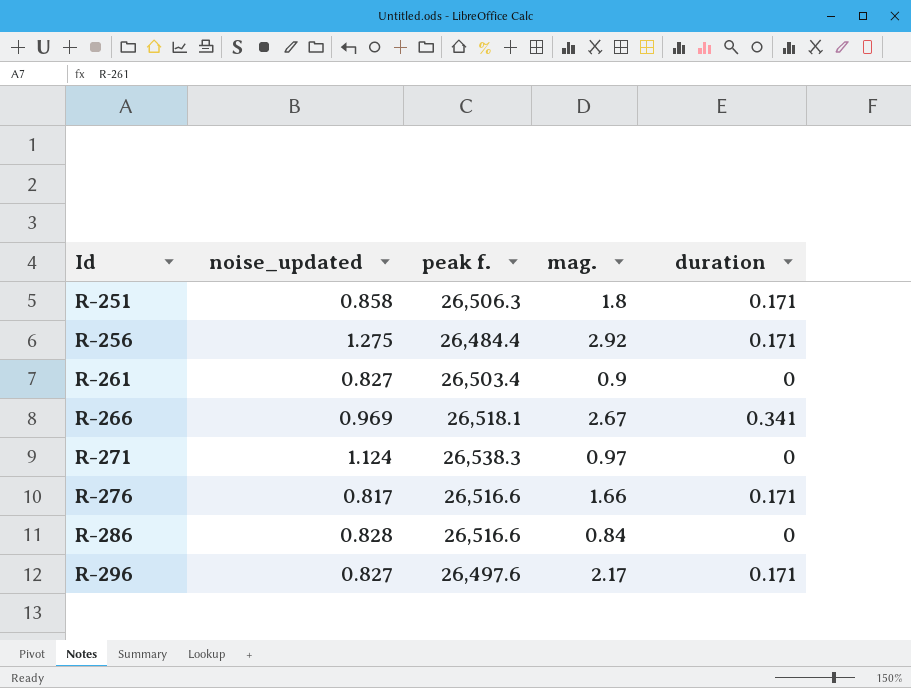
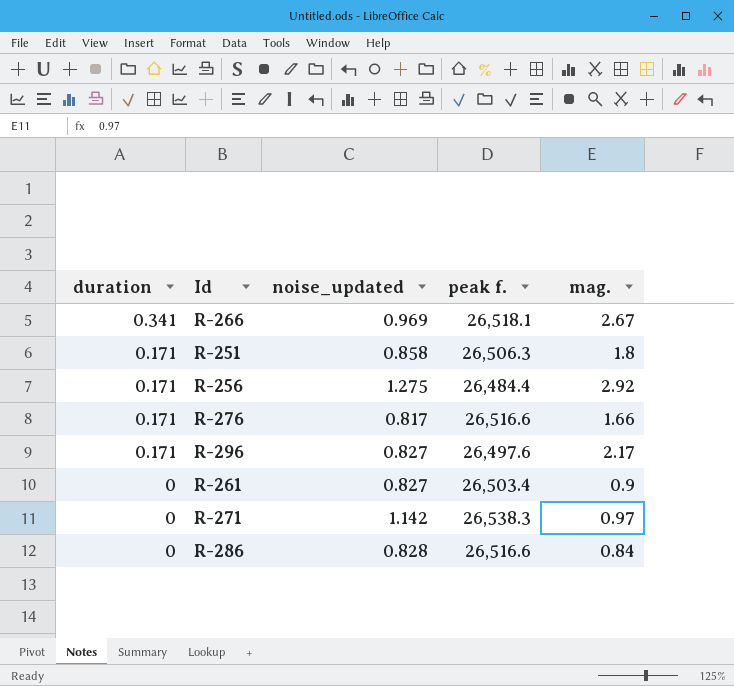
row order: Id ascending -> duration descending
column duration | position: 5 -> 1
R-271 | noise_updated: 1.124 -> 1.142

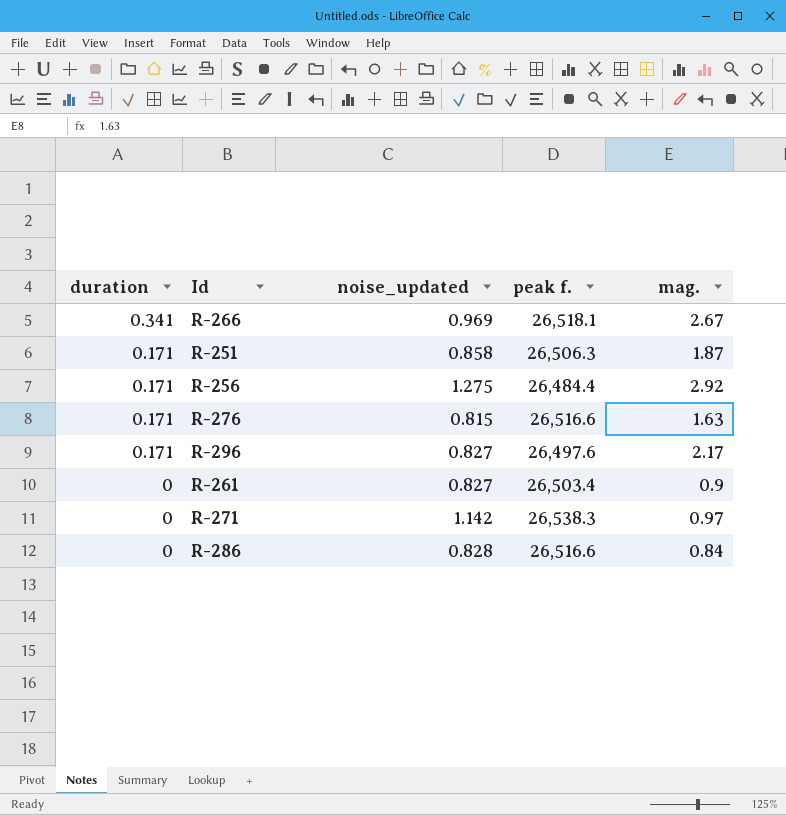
R-251 | mag.: 1.8 -> 1.87
R-276 | noise_updated: 0.817 -> 0.815
R-276 | mag.: 1.66 -> 1.63

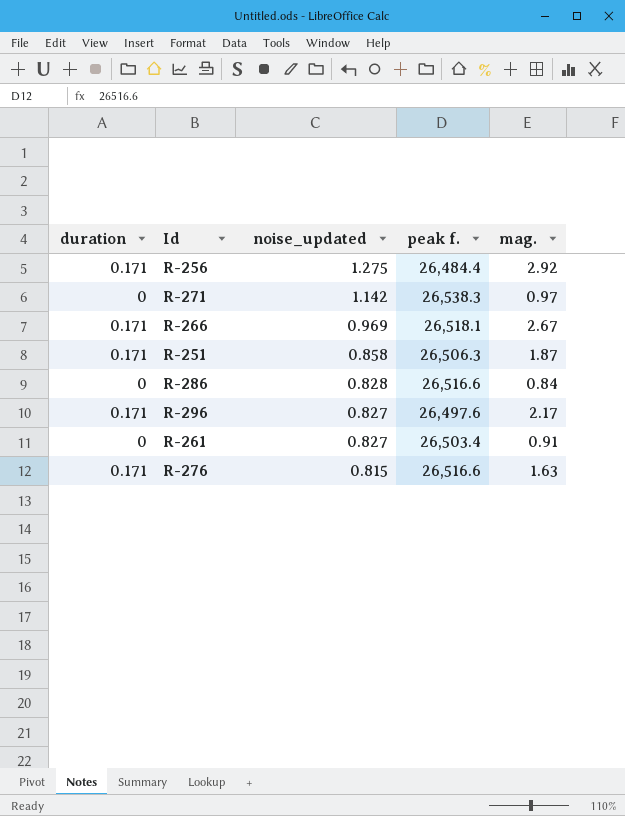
row order: duration descending -> noise_updated descending
R-266 | duration: 0.341 -> 0.171
R-261 | mag.: 0.9 -> 0.91

